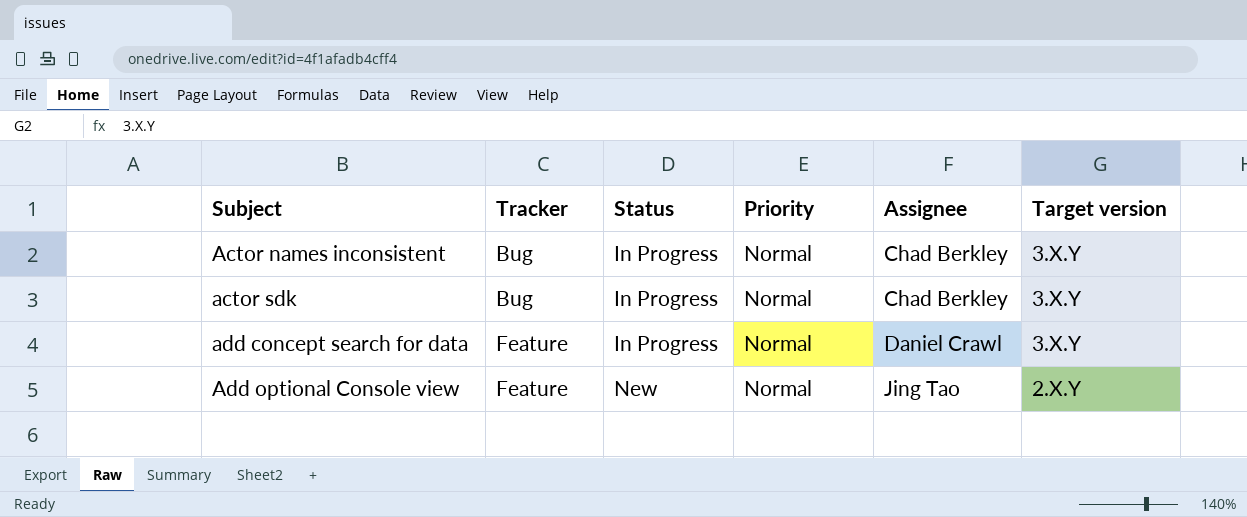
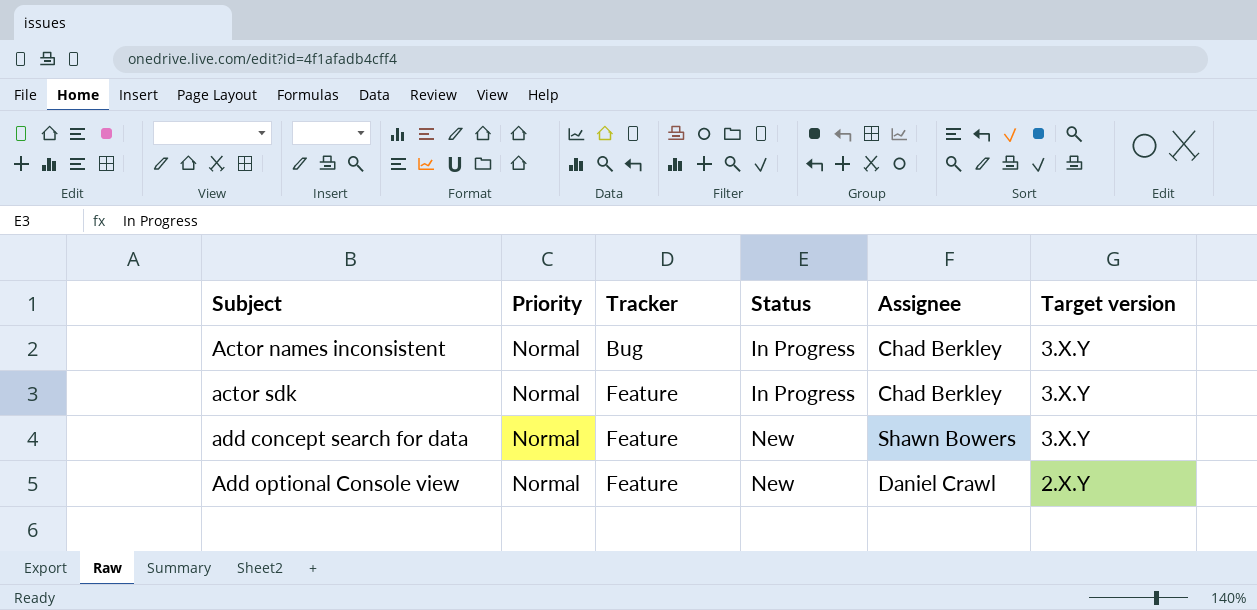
column Priority | position: 4 -> 2
actor sdk | Tracker: Bug -> Feature
add concept search for data | Status: In Progress -> New
add concept search for data | Assignee: Daniel Crawl -> Shawn Bowers
Add optional Console view | Assignee: Jing Tao -> Daniel Crawl

